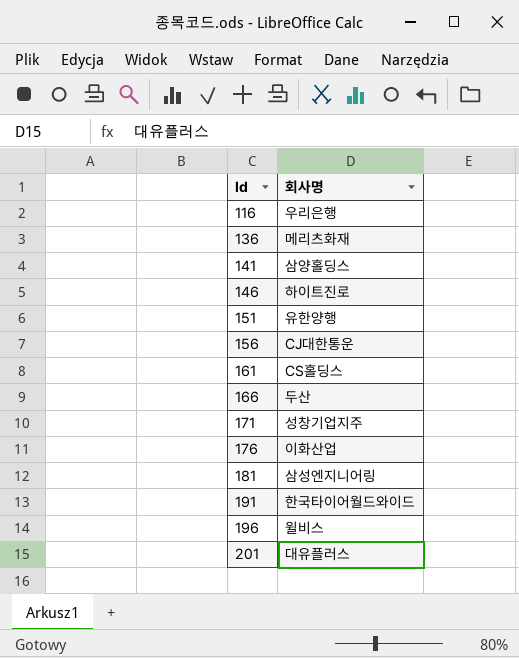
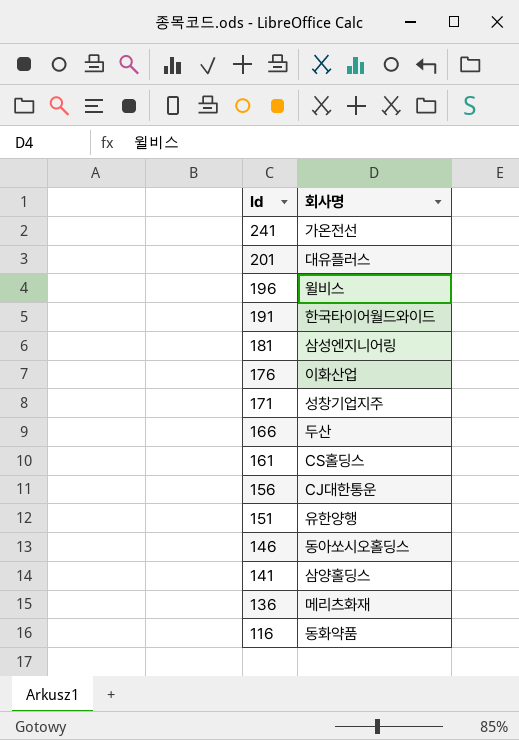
row order: Id ascending -> Id descending
row 241: none -> 가온전선
146 | 회사명: 하이트진로 -> 동아쏘시오홀딩스
116 | 회사명: 우리은행 -> 동화약품

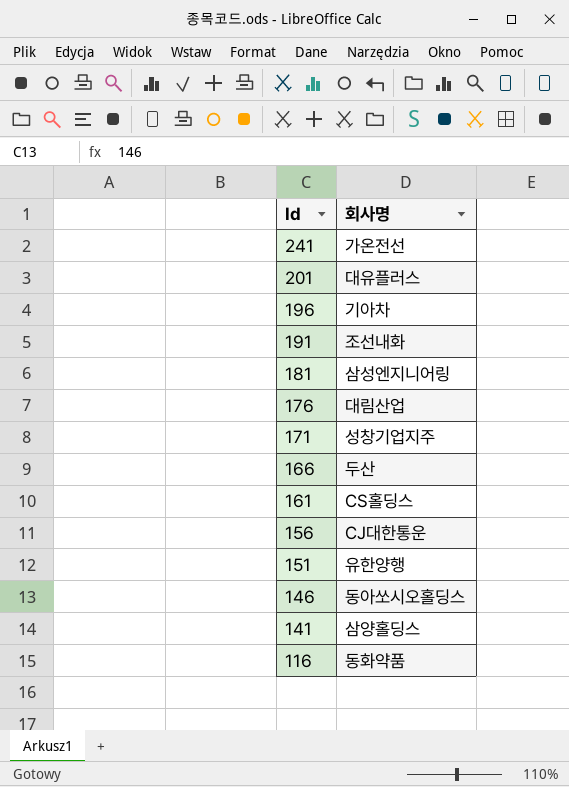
row 136: 메리츠화재 -> none
196 | 회사명: 윌비스 -> 기아차
191 | 회사명: 한국타이어월드와이드 -> 조선내화
176 | 회사명: 이화산업 -> 대림산업

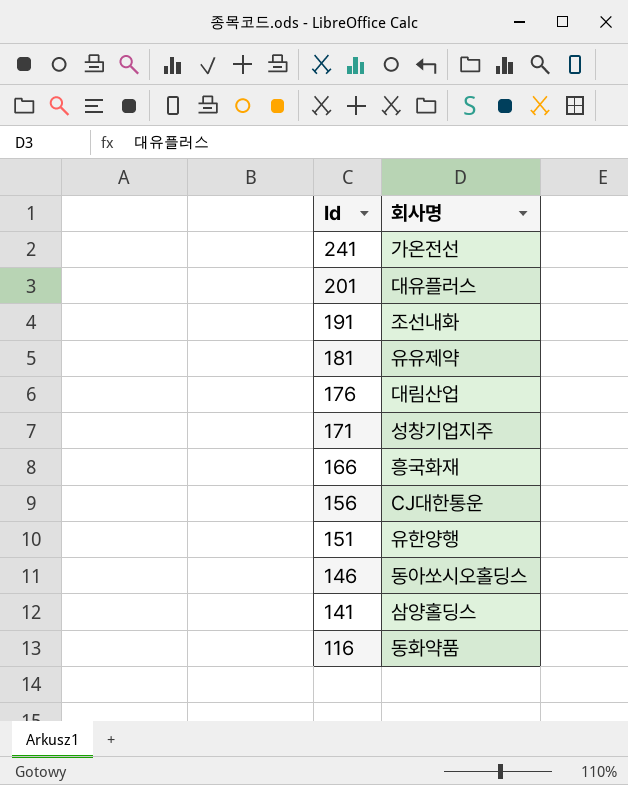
row 196: 기아차 -> none
row 161: CS홀딩스 -> none
181 | 회사명: 삼성엔지니어링 -> 유유제약
166 | 회사명: 두산 -> 흥국화재

